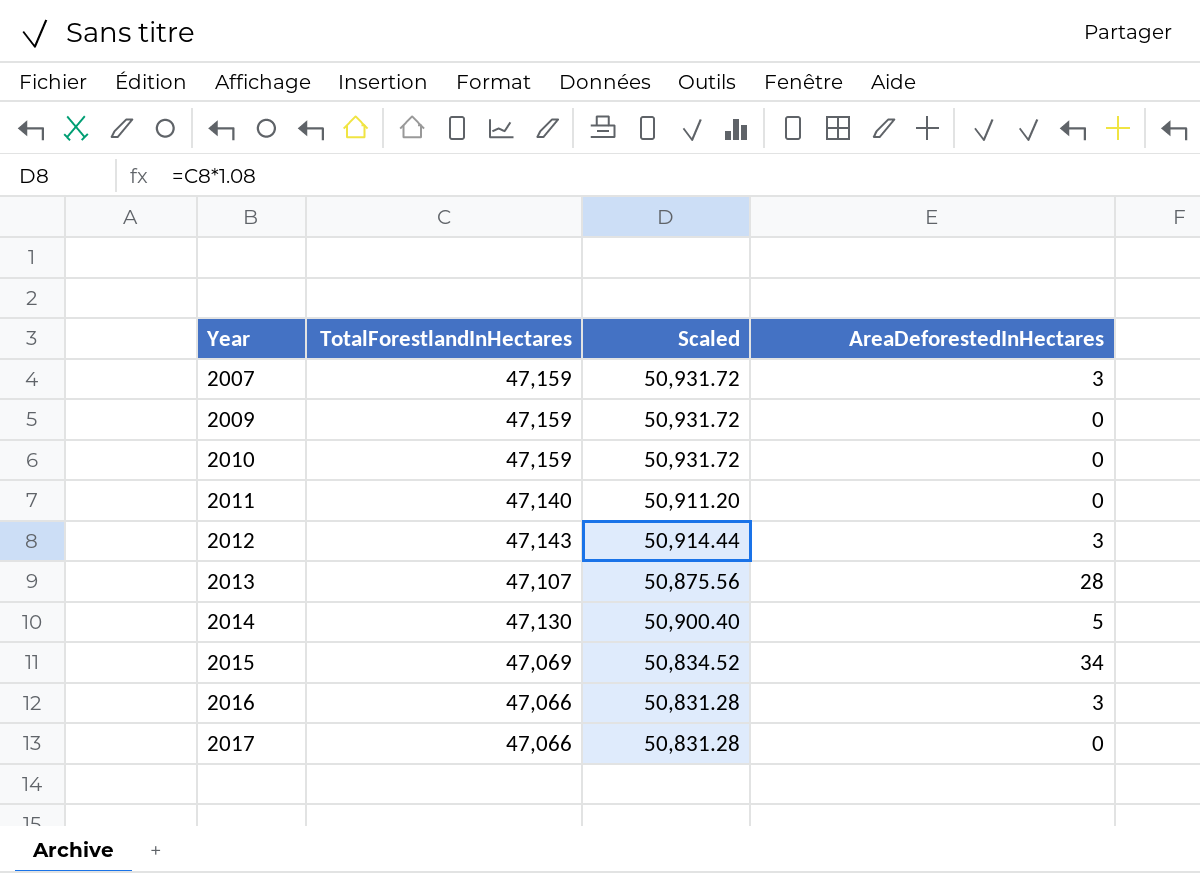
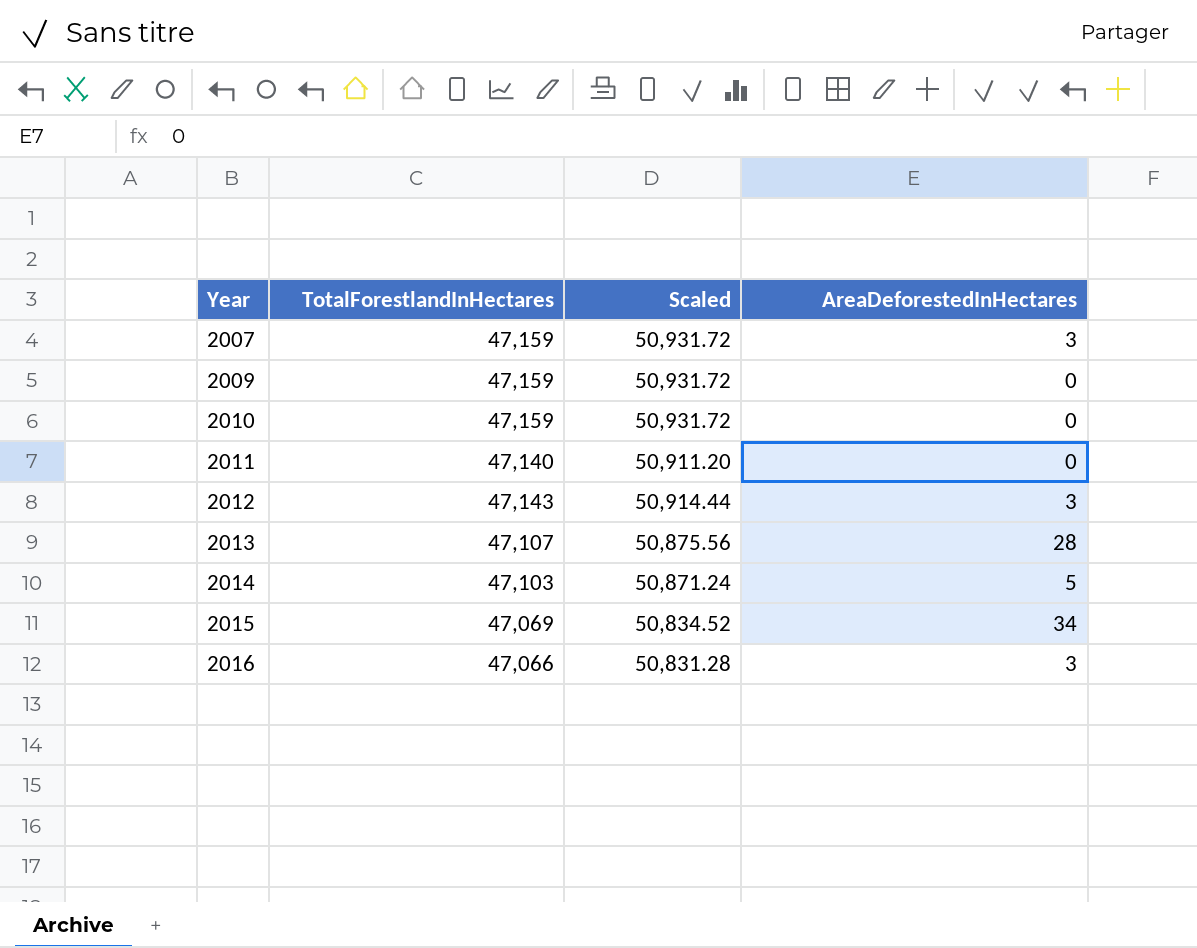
row 2017: 47,066 | 50,831.28 | 0 -> none
2014 | TotalForestlandInHectares: 47,130 -> 47,103
2014 | Scaled: 50,900.40 -> 50,871.24

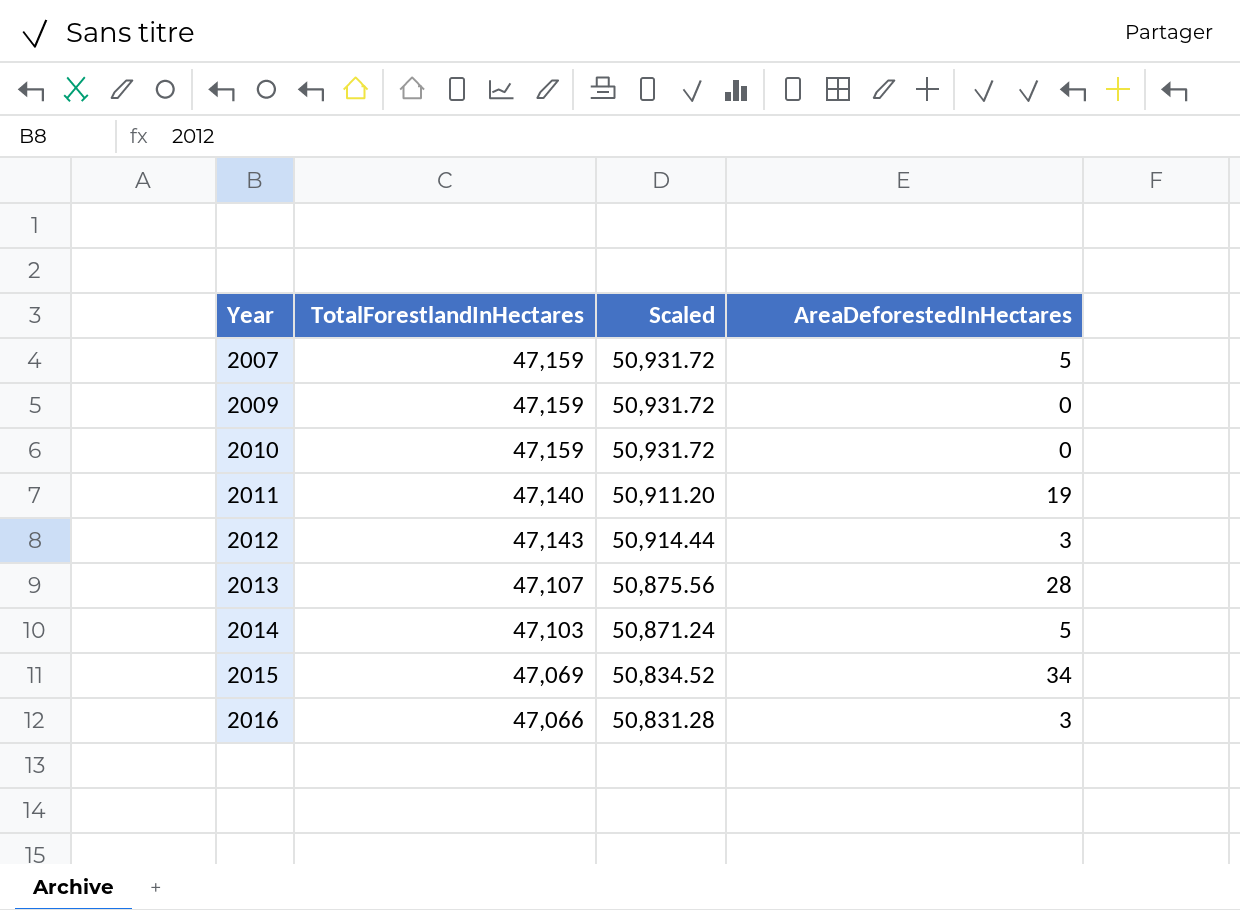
2007 | AreaDeforestedInHectares: 3 -> 5
2011 | AreaDeforestedInHectares: 0 -> 19

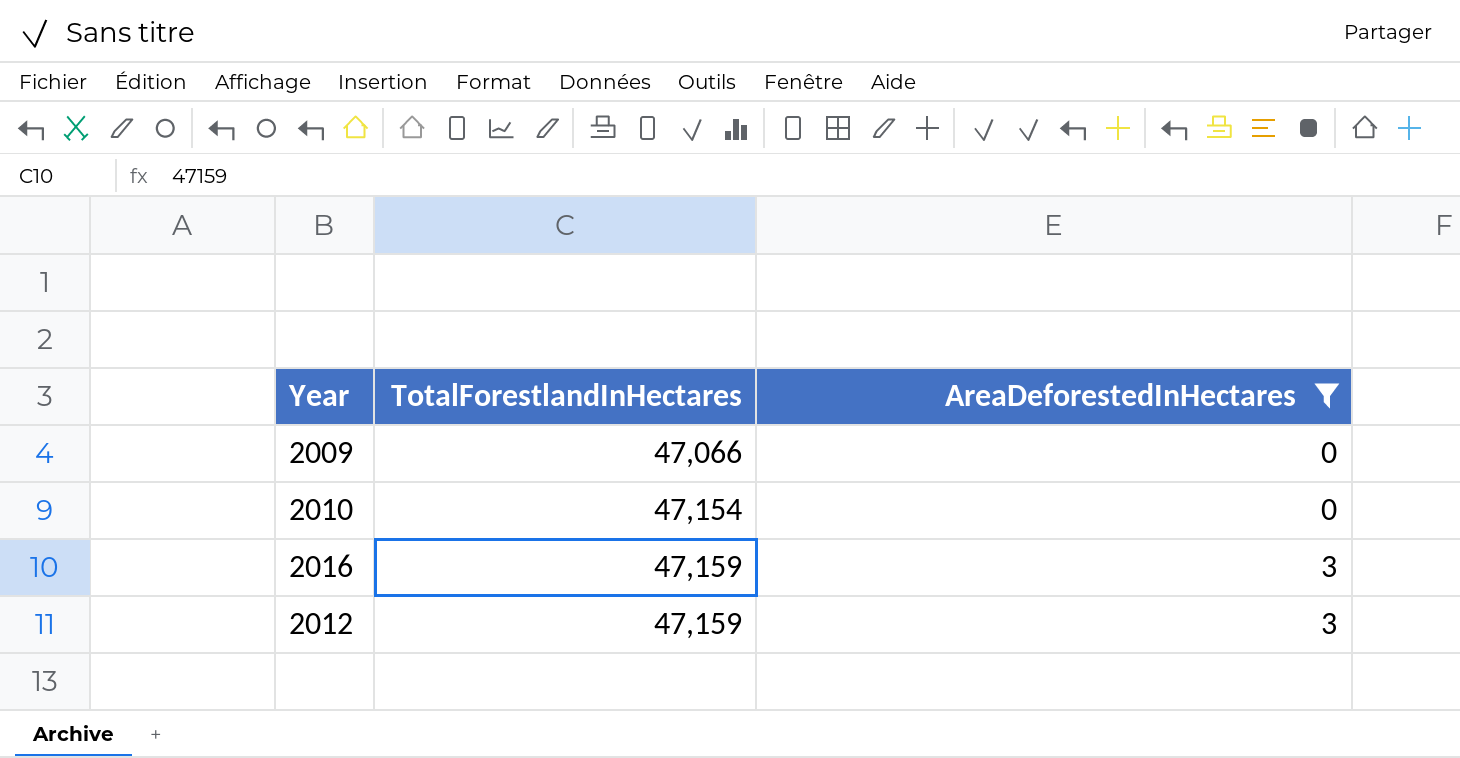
filter: none -> AreaDeforestedInHectares <= 3
row order: Year ascending -> TotalForestlandInHectares ascending
column Scaled | formula: [TotalForestlandInHectares] * 1.08 -> none
2009 | TotalForestlandInHectares: 47,159 -> 47,066
2010 | TotalForestlandInHectares: 47,159 -> 47,154
2016 | TotalForestlandInHectares: 47,066 -> 47,159
2012 | TotalForestlandInHectares: 47,143 -> 47,159

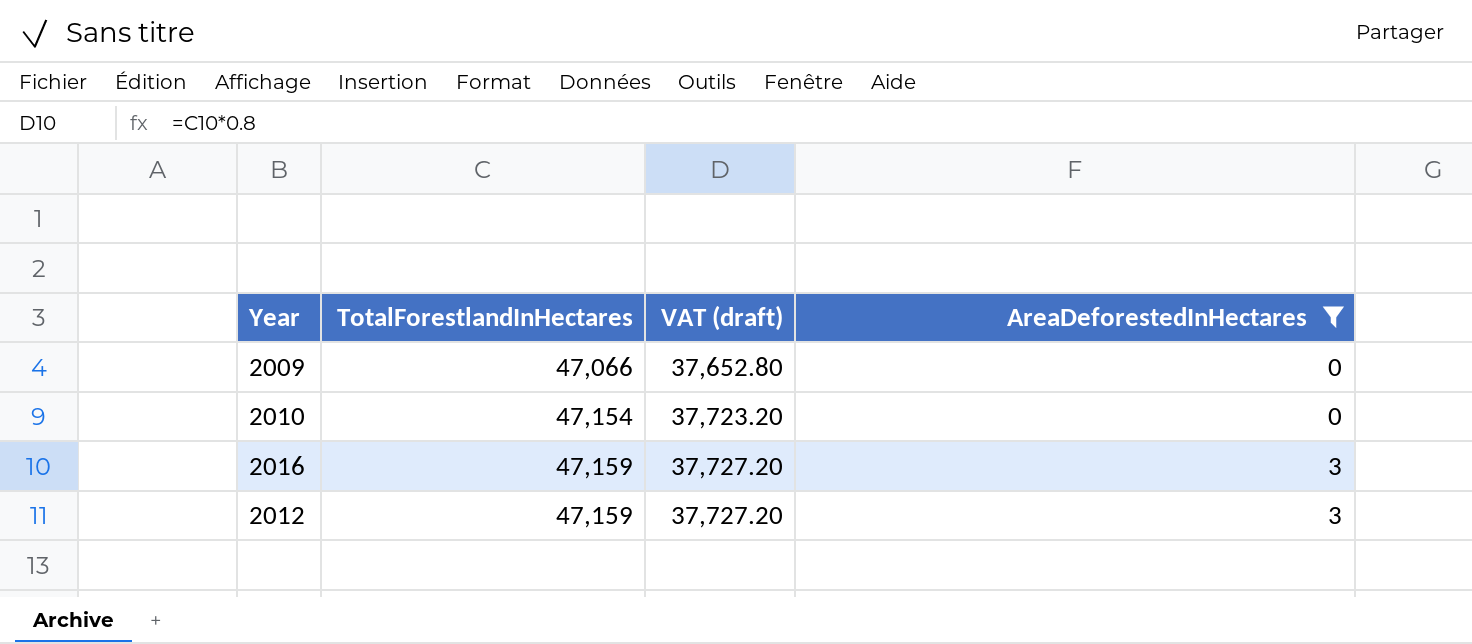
column VAT (draft) | formula: none -> [TotalForestlandInHectares] * 0.8

